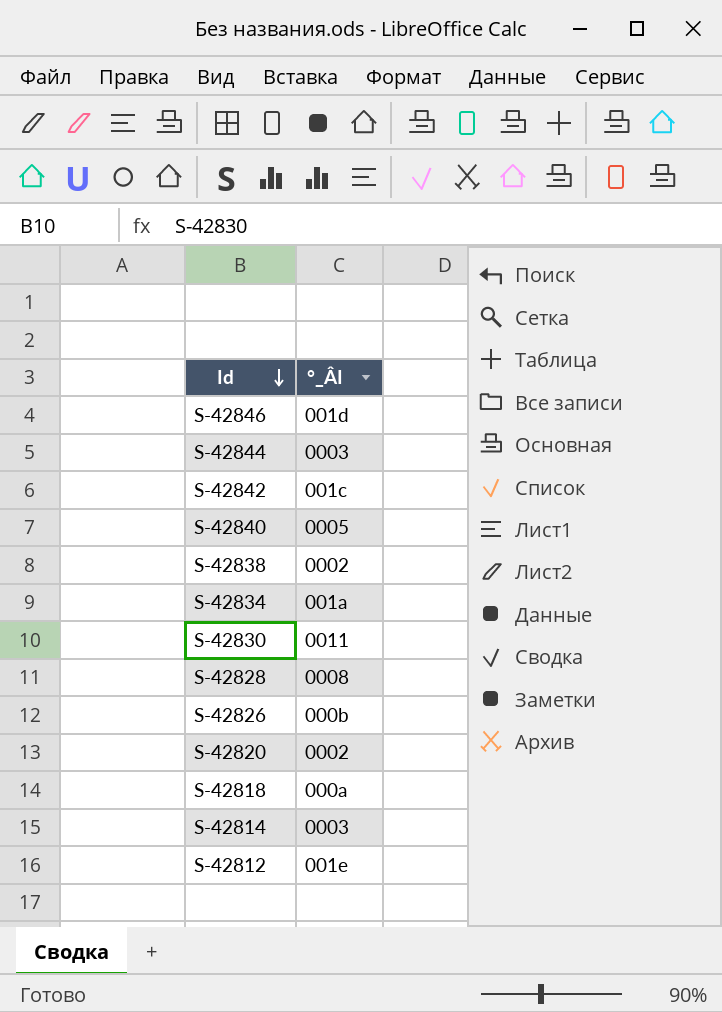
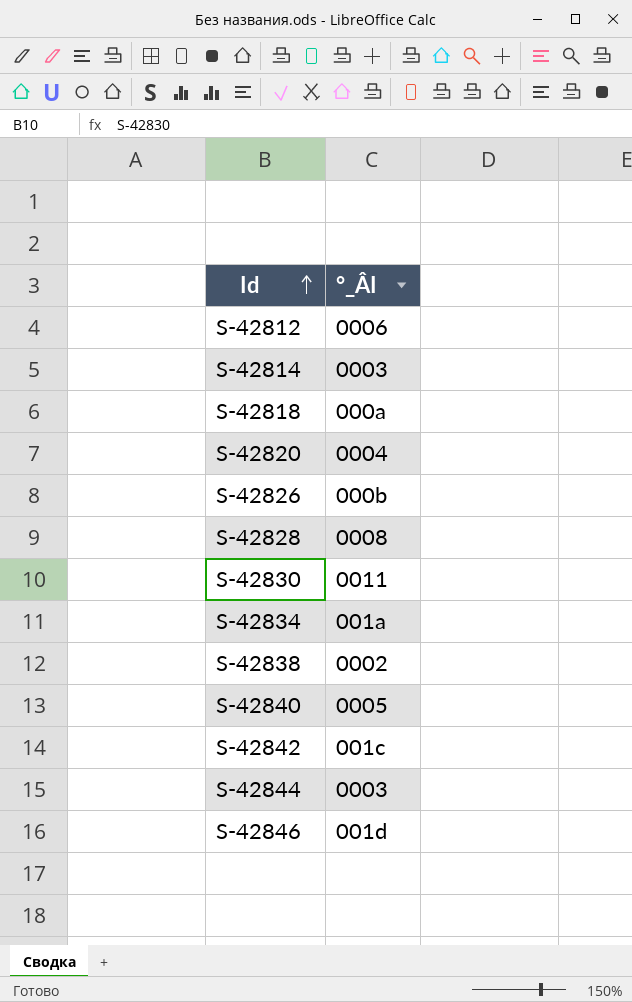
row order: Id descending -> Id ascending
S-42812 | °_ÂI: 001e -> 0006
S-42820 | °_ÂI: 0002 -> 0004

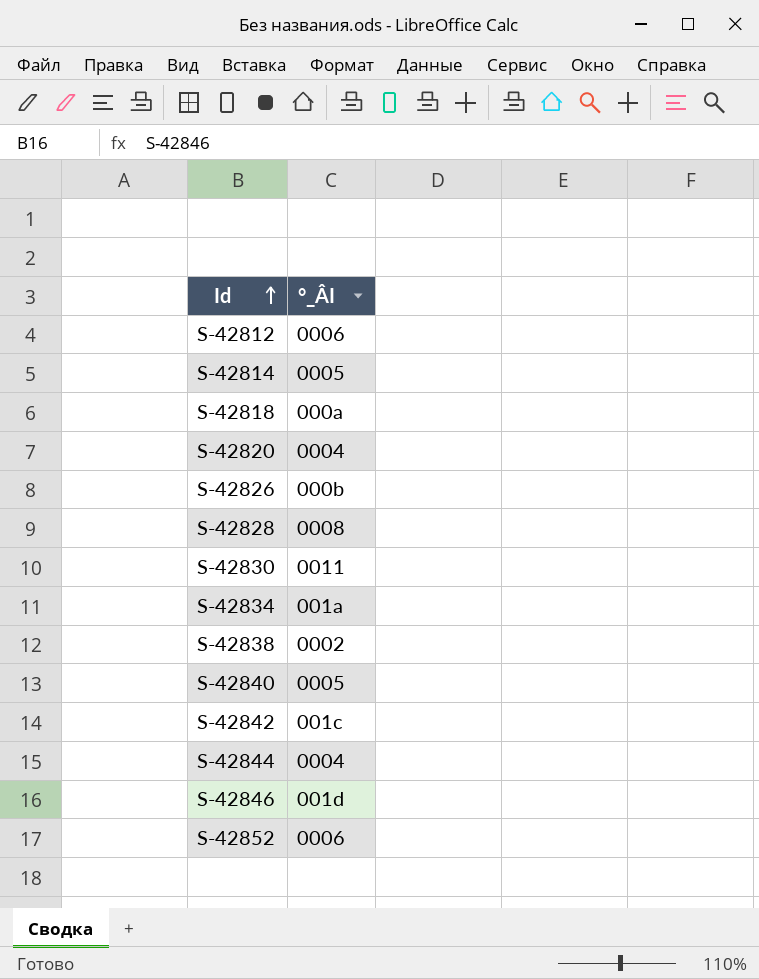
S-42814 | °_ÂI: 0003 -> 0005
S-42844 | °_ÂI: 0003 -> 0004
row S-42852: none -> 0006

